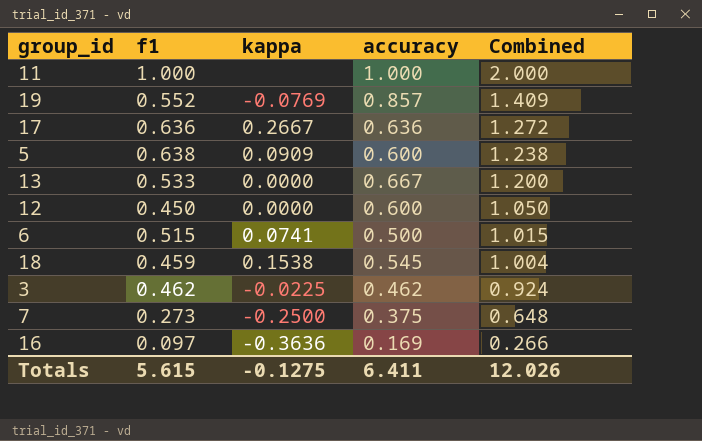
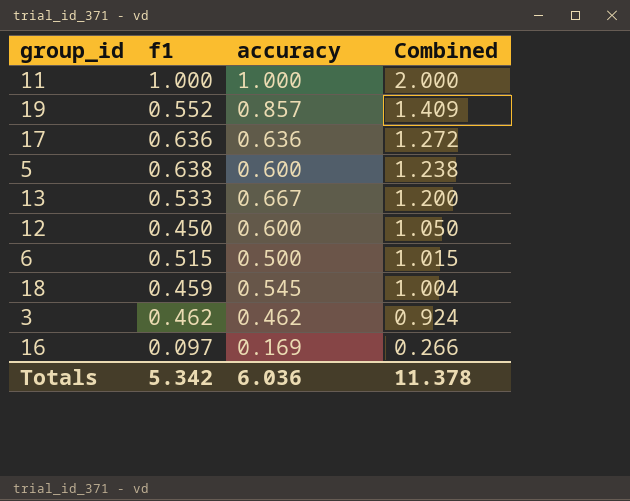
column kappa | position: 3 -> none
row 7: 0.273 | -0.2500 | 0.375 | 0.648 -> none
Totals | f1: 5.615 -> 5.342
Totals | accuracy: 6.411 -> 6.036
Totals | Combined: 12.026 -> 11.378

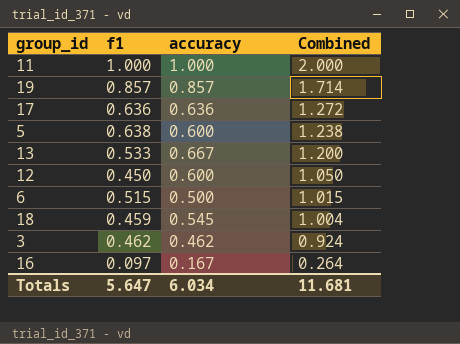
19 | f1: 0.552 -> 0.857
19 | Combined: 1.409 -> 1.714
16 | accuracy: 0.169 -> 0.167
16 | Combined: 0.266 -> 0.264
Totals | f1: 5.342 -> 5.647
Totals | accuracy: 6.036 -> 6.034
Totals | Combined: 11.378 -> 11.681

